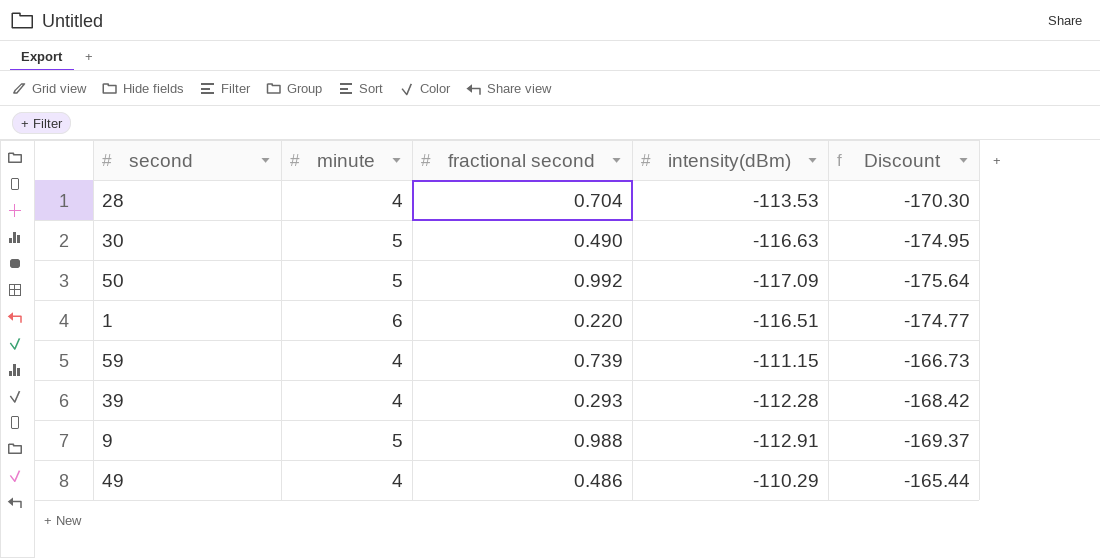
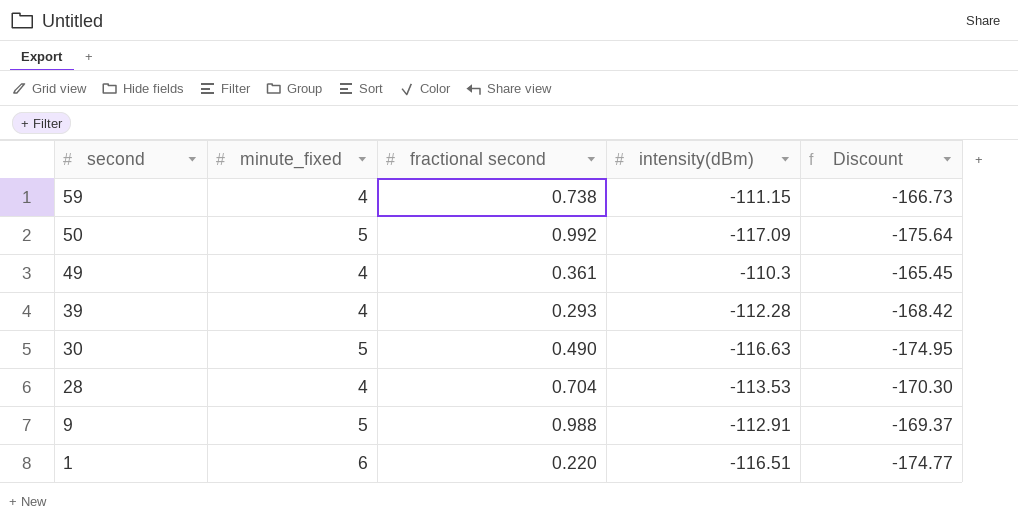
row order: none -> second descending
column name: minute -> minute_fixed
59 | fractional second: 0.739 -> 0.738
49 | fractional second: 0.486 -> 0.361
49 | intensity(dBm): -110.29 -> -110.3
49 | Discount: -165.44 -> -165.45

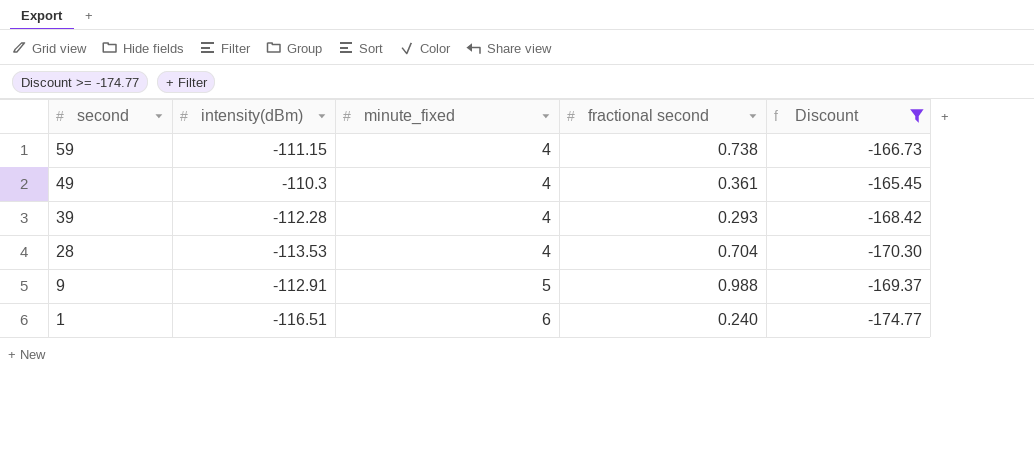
filter: none -> Discount >= -174.77
column intensity(dBm) | position: 4 -> 2
1 | fractional second: 0.220 -> 0.240

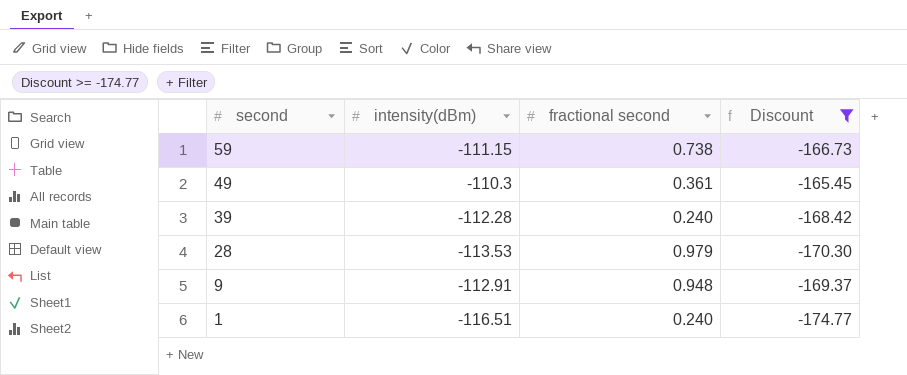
column minute_fixed | position: 3 -> none
39 | fractional second: 0.293 -> 0.240
28 | fractional second: 0.704 -> 0.979
9 | fractional second: 0.988 -> 0.948

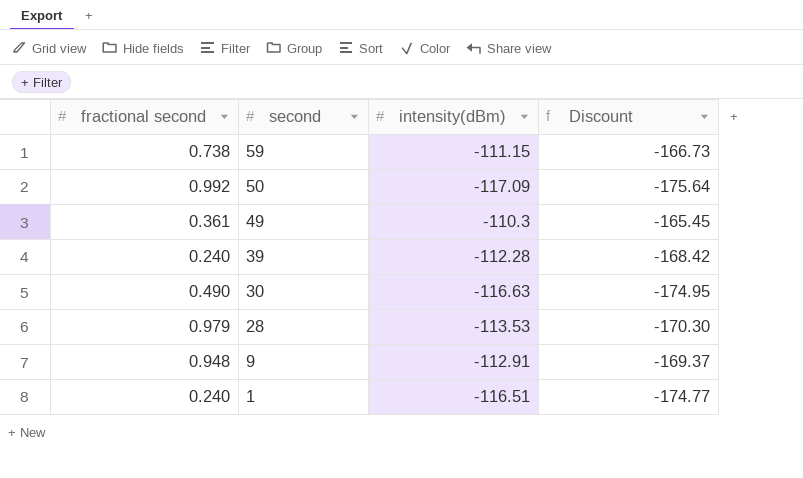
filter: Discount >= -174.77 -> none
column fractional second | position: 3 -> 1

